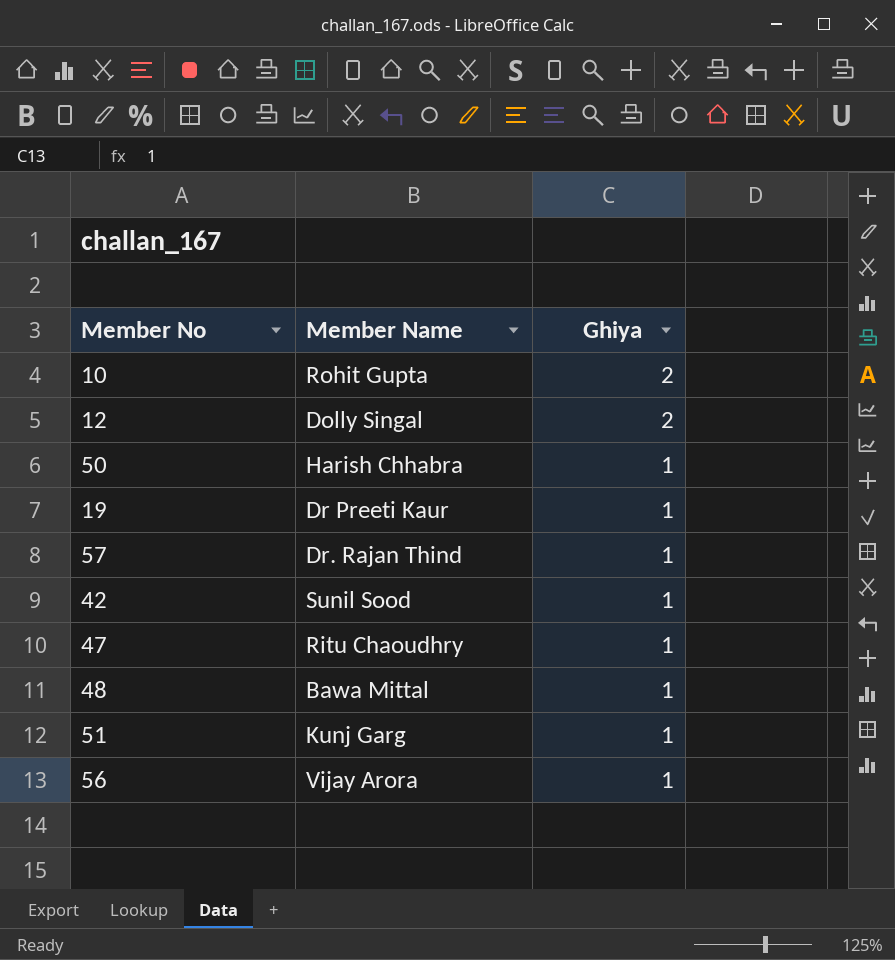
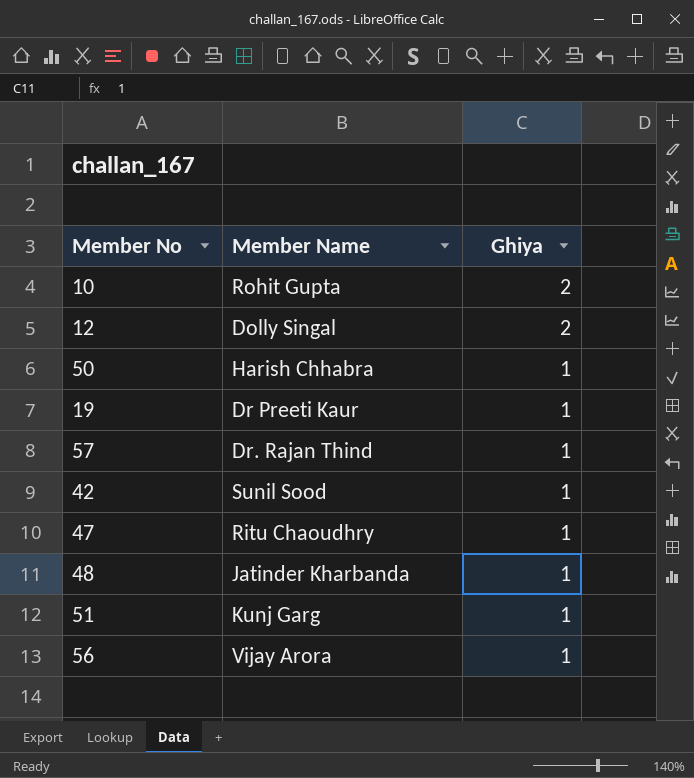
48 | Member Name: Bawa Mittal -> Jatinder Kharbanda

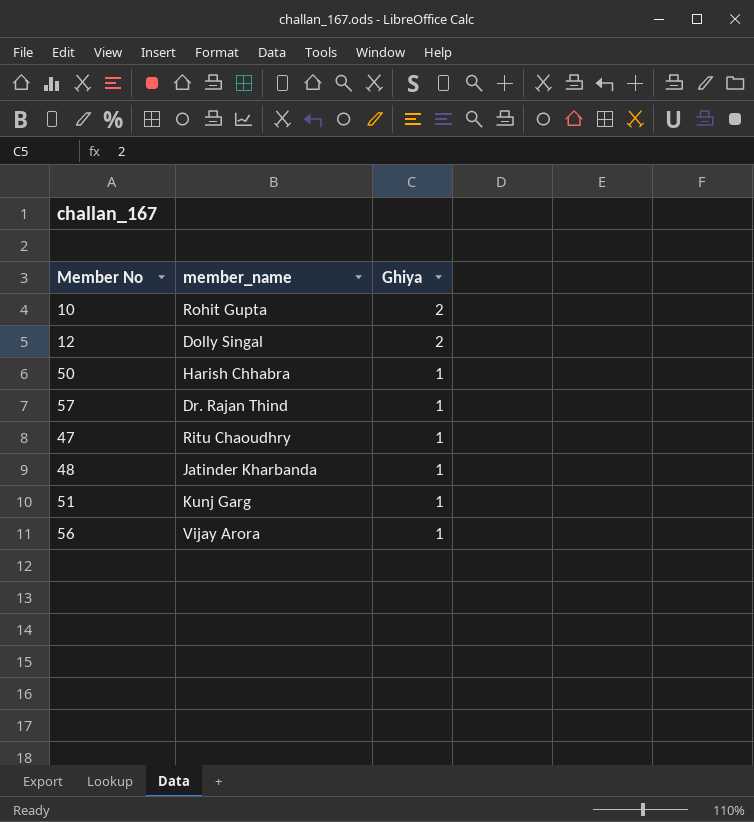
column name: Member Name -> member_name
row 19: Dr Preeti Kaur | 1 -> none
row 42: Sunil Sood | 1 -> none

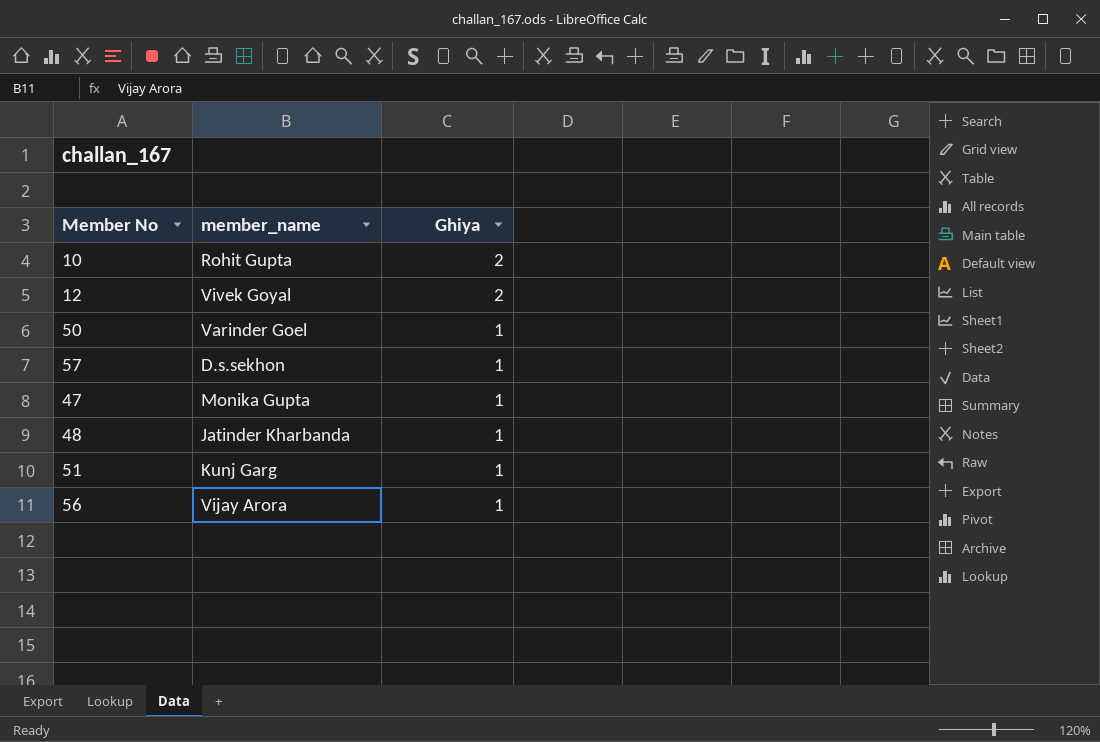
12 | member_name: Dolly Singal -> Vivek Goyal
50 | member_name: Harish Chhabra -> Varinder Goel
57 | member_name: Dr. Rajan Thind -> D.s.sekhon
47 | member_name: Ritu Chaoudhry -> Monika Gupta

